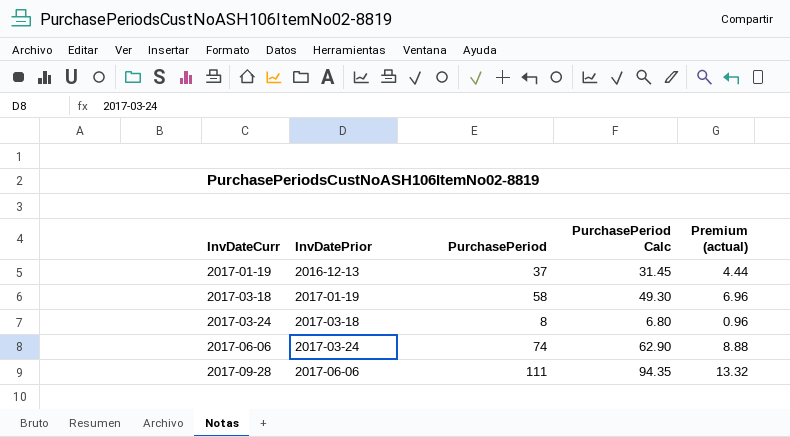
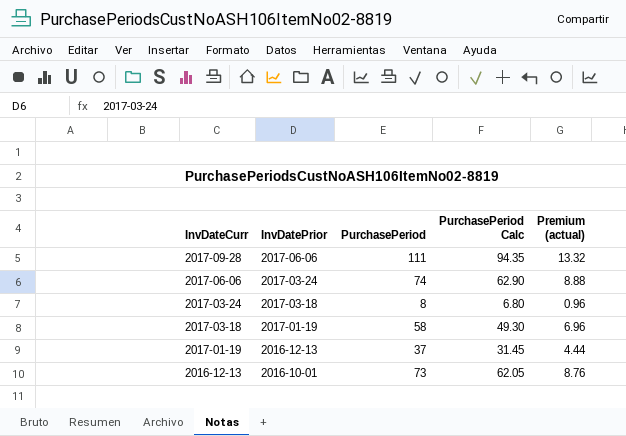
row order: InvDateCurr ascending -> InvDateCurr descending
row 2016-12-13: none -> 2016-10-01 | 73 | 62.05 | 8.76

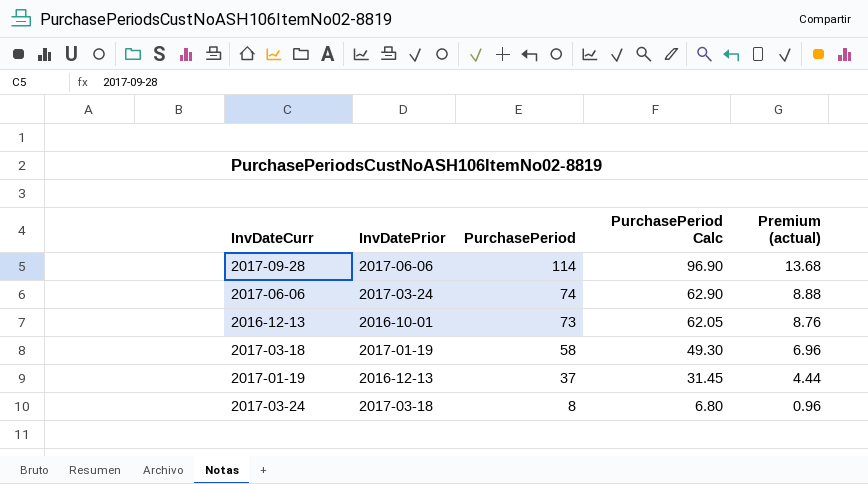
row order: InvDateCurr descending -> PurchasePeriod descending
2017-09-28 | PurchasePeriod: 111 -> 114
2017-09-28 | PurchasePeriod Calc: 94.35 -> 96.90
2017-09-28 | Premium (actual): 13.32 -> 13.68

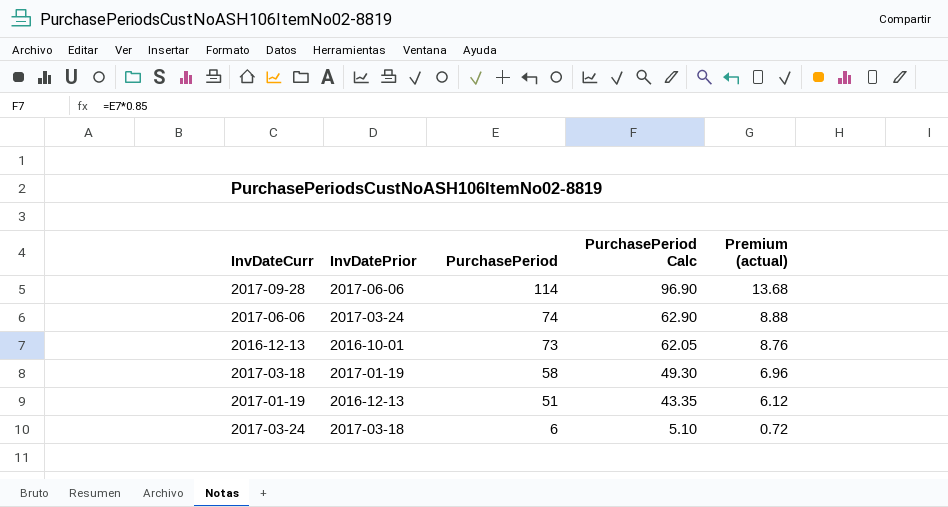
2017-01-19 | PurchasePeriod: 37 -> 51
2017-01-19 | PurchasePeriod Calc: 31.45 -> 43.35
2017-01-19 | Premium (actual): 4.44 -> 6.12
2017-03-24 | PurchasePeriod: 8 -> 6
2017-03-24 | PurchasePeriod Calc: 6.80 -> 5.10
2017-03-24 | Premium (actual): 0.96 -> 0.72

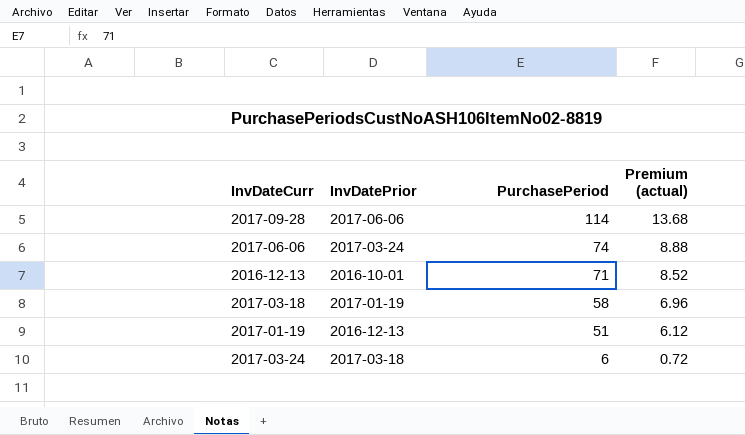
column PurchasePeriod Calc | formula: [PurchasePeriod] * 0.85 -> none
2016-12-13 | PurchasePeriod: 73 -> 71
2016-12-13 | Premium (actual): 8.76 -> 8.52

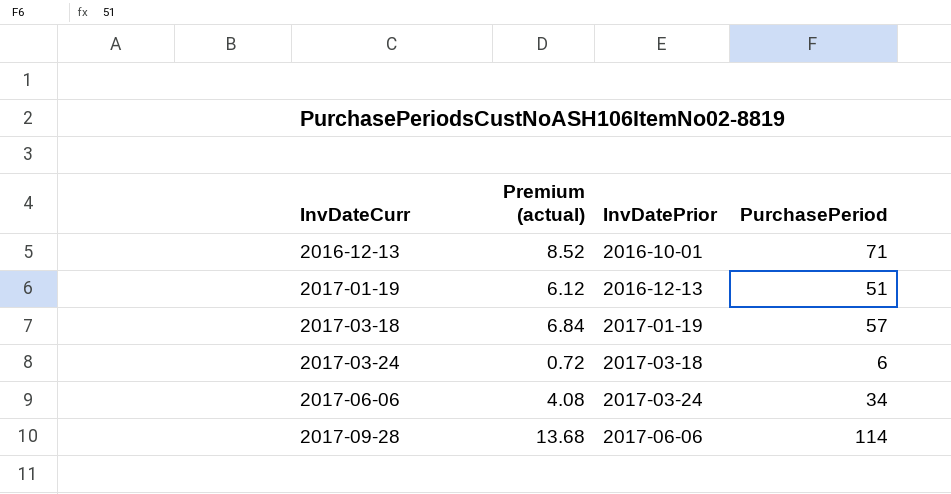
row order: PurchasePeriod descending -> InvDateCurr ascending
column Premium (actual) | position: 4 -> 2
2017-03-18 | Premium (actual): 6.96 -> 6.84
2017-03-18 | PurchasePeriod: 58 -> 57
2017-06-06 | Premium (actual): 8.88 -> 4.08
2017-06-06 | PurchasePeriod: 74 -> 34

